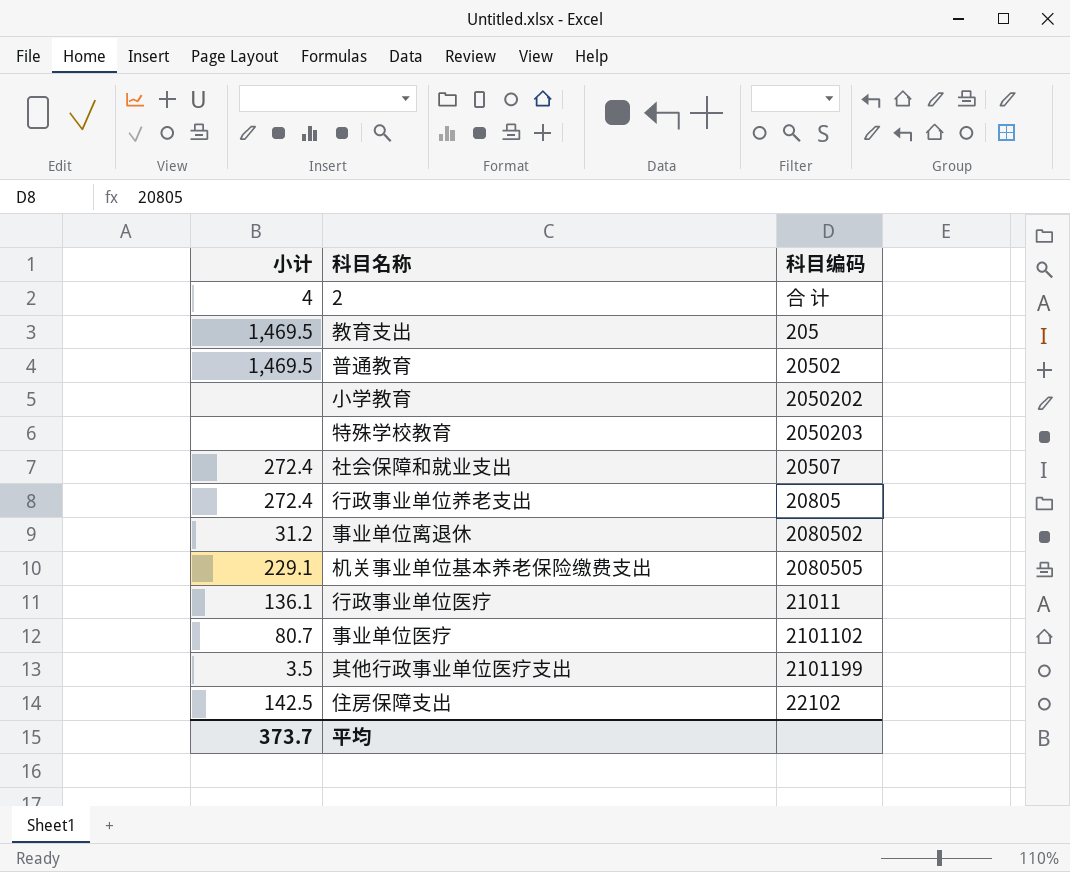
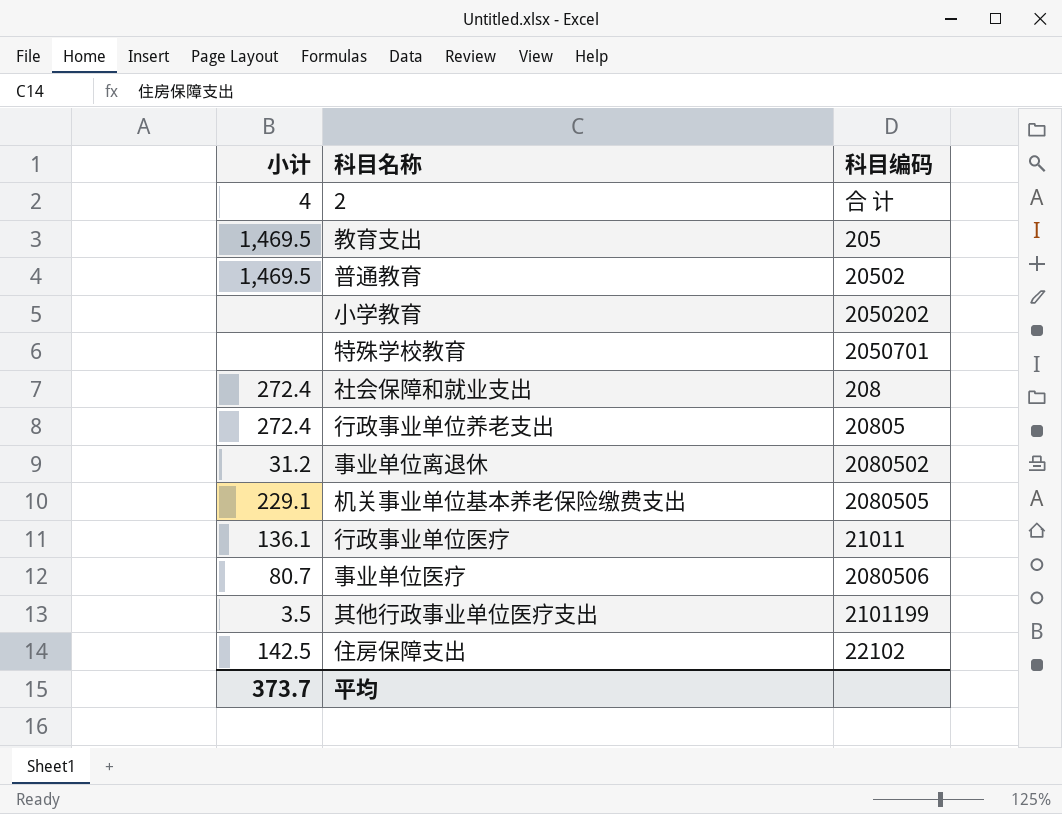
特殊学校教育 | 科目编码: 2050203 -> 2050701
社会保障和就业支出 | 科目编码: 20507 -> 208
事业单位医疗 | 科目编码: 2101102 -> 2080506

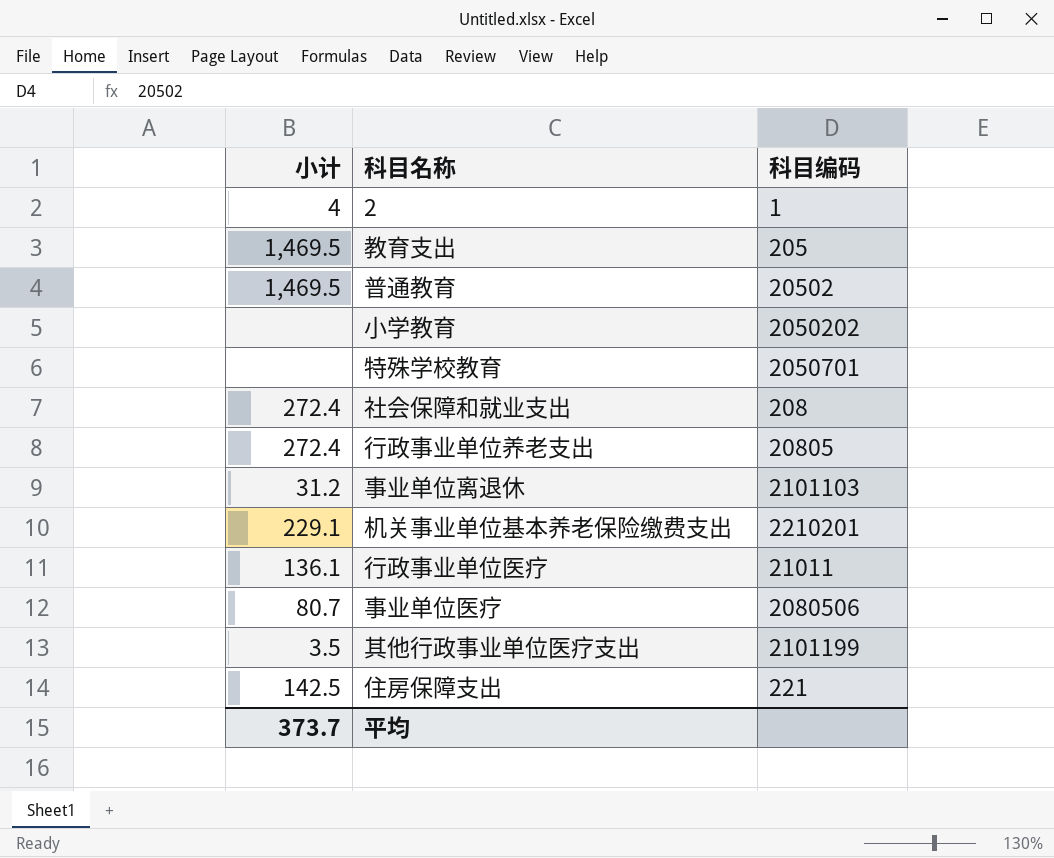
2 | 科目编码: 合 计 -> 1
事业单位离退休 | 科目编码: 2080502 -> 2101103
机关事业单位基本养老保险缴费支出 | 科目编码: 2080505 -> 2210201
住房保障支出 | 科目编码: 22102 -> 221

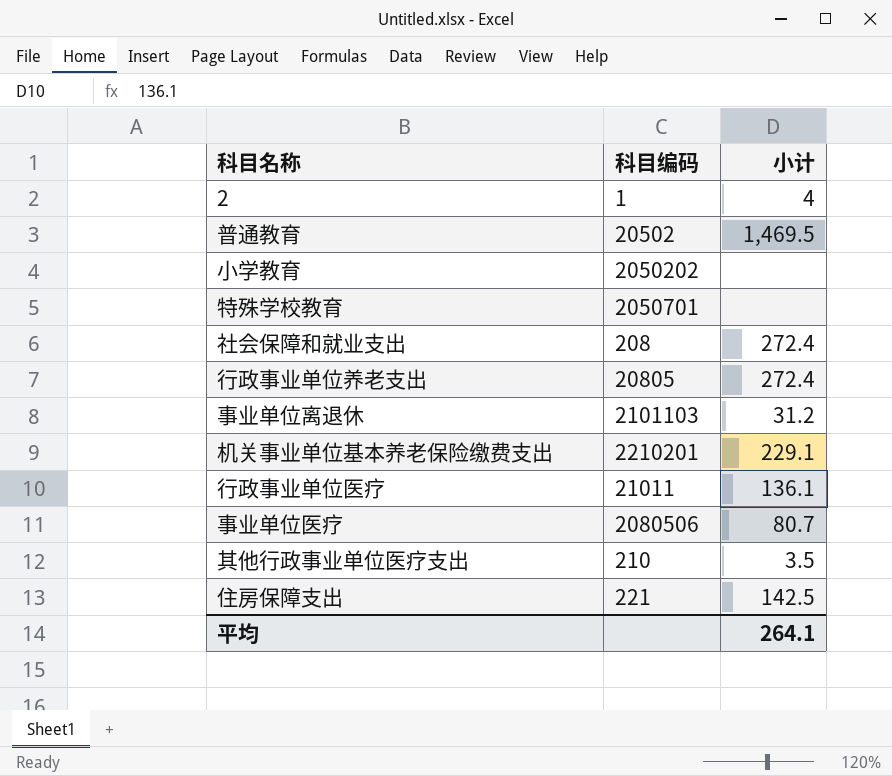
column 小计 | position: 1 -> 3
row 教育支出: 1,469.5 | 205 -> none
其他行政事业单位医疗支出 | 科目编码: 2101199 -> 210
平均 | 小计: 373.7 -> 264.1

